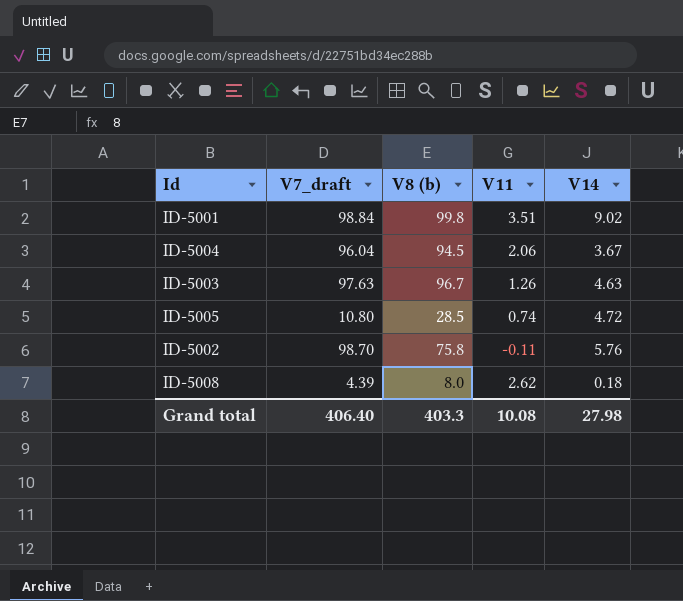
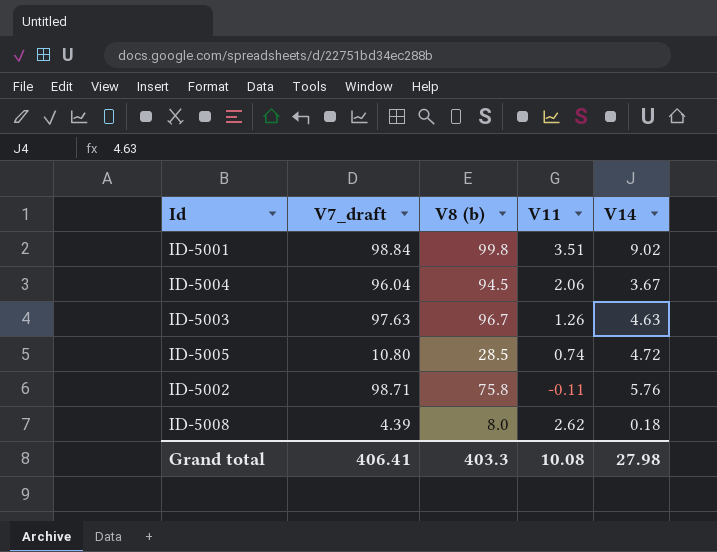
ID-5002 | V7_draft: 98.70 -> 98.71
Grand total | V7_draft: 406.40 -> 406.41

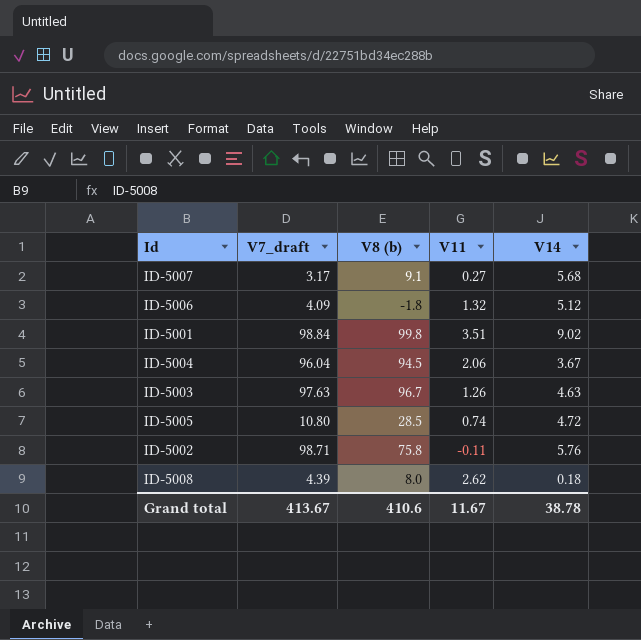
row ID-5007: none -> 3.17 | 9.1 | 0.27 | 5.68
row ID-5006: none -> 4.09 | -1.8 | 1.32 | 5.12
Grand total | V7_draft: 406.41 -> 413.67
Grand total | V8 (b): 403.3 -> 410.6
Grand total | V11: 10.08 -> 11.67
Grand total | V14: 27.98 -> 38.78

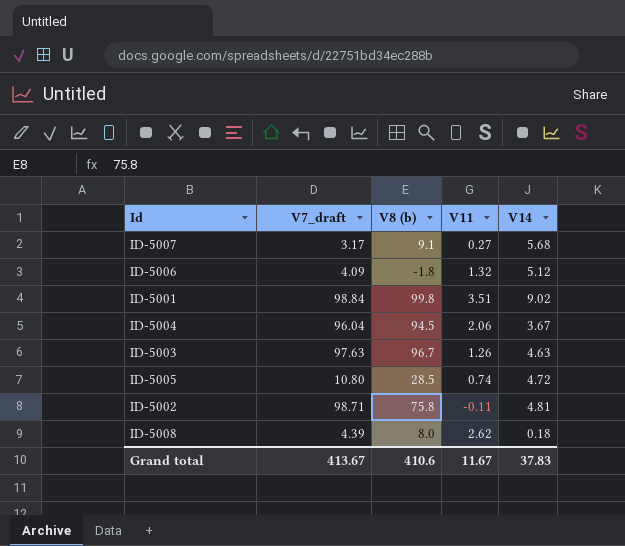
ID-5002 | V14: 5.76 -> 4.81
Grand total | V14: 38.78 -> 37.83

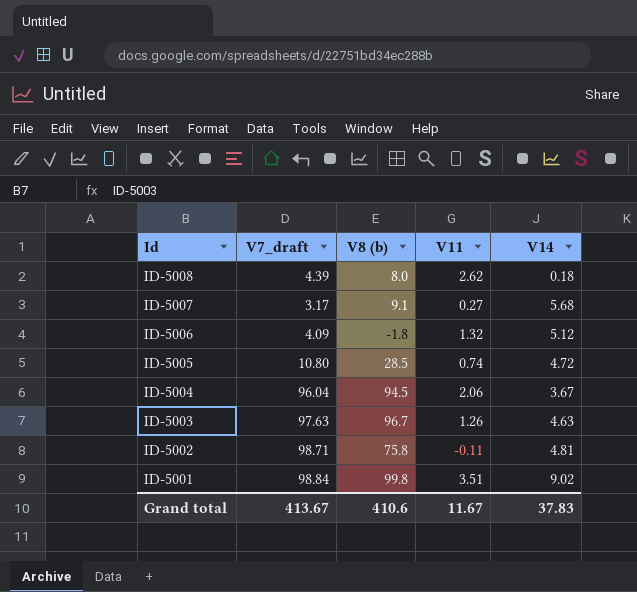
row order: none -> Id descending

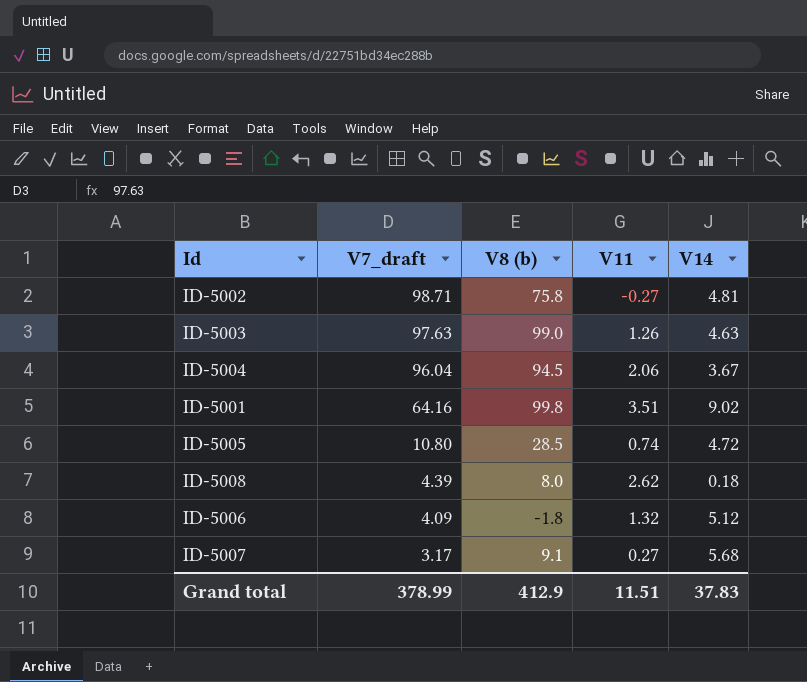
row order: Id descending -> V7_draft descending
ID-5002 | V11: -0.11 -> -0.27
ID-5003 | V8 (b): 96.7 -> 99.0
ID-5001 | V7_draft: 98.84 -> 64.16
Grand total | V7_draft: 413.67 -> 378.99
Grand total | V8 (b): 410.6 -> 412.9
Grand total | V11: 11.67 -> 11.51

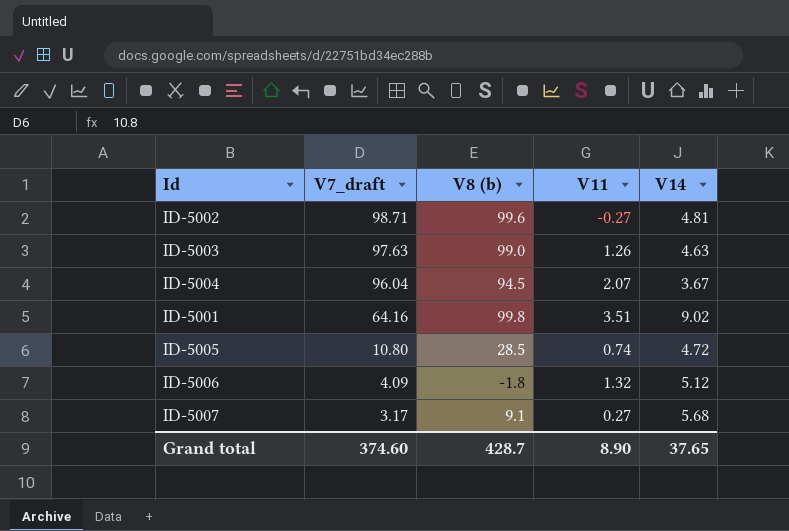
row ID-5008: 4.39 | 8.0 | 2.62 | 0.18 -> none
ID-5002 | V8 (b): 75.8 -> 99.6
ID-5004 | V11: 2.06 -> 2.07
Grand total | V7_draft: 378.99 -> 374.60
Grand total | V8 (b): 412.9 -> 428.7
Grand total | V11: 11.51 -> 8.90
Grand total | V14: 37.83 -> 37.65

